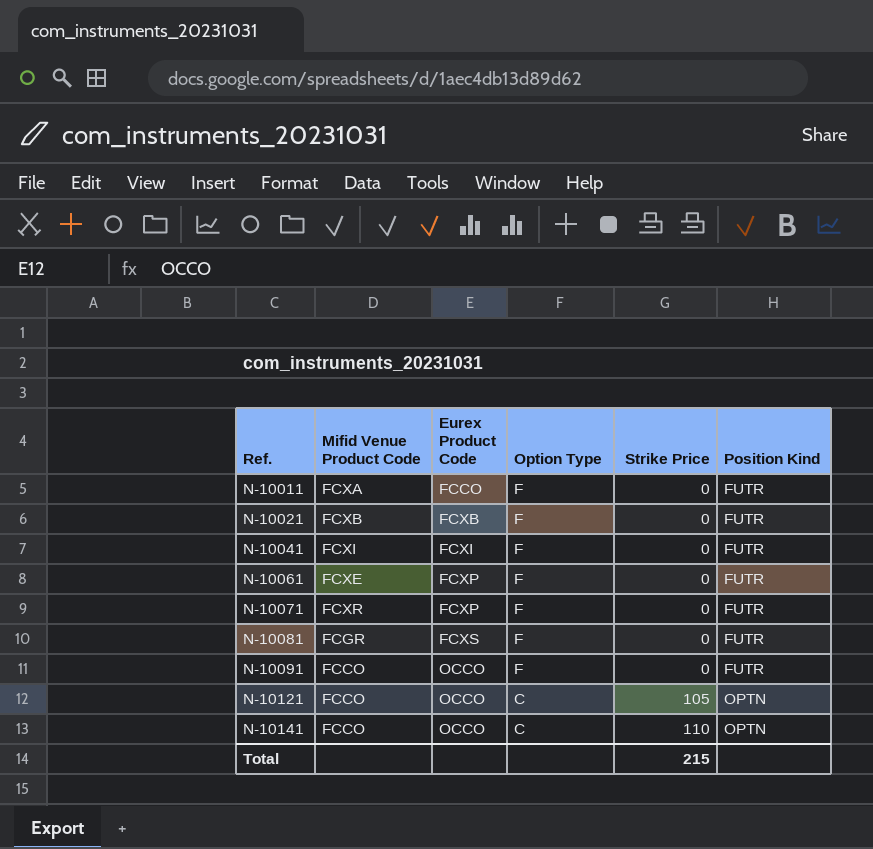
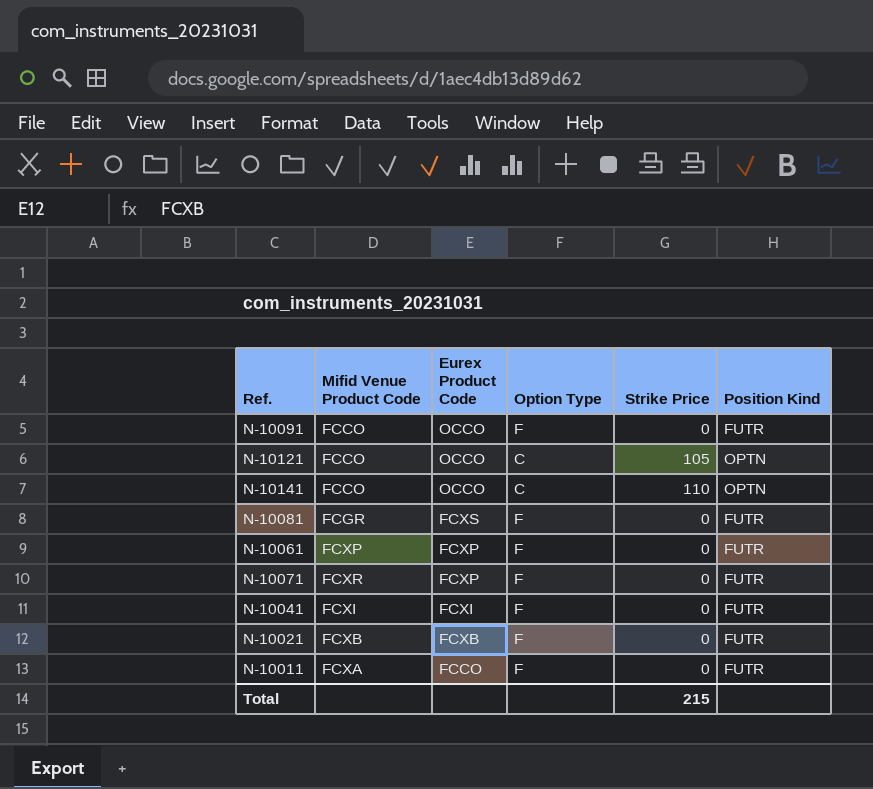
row order: Ref. ascending -> Eurex Product Code descending
N-10061 | Mifid Venue Product Code: FCXE -> FCXP

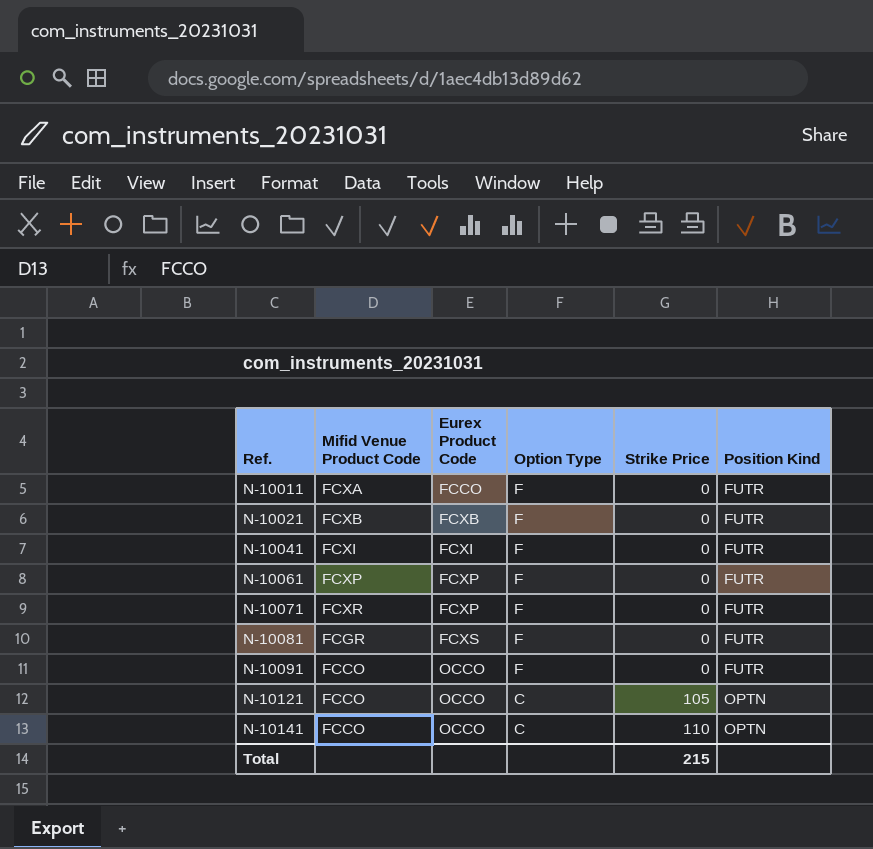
row order: Eurex Product Code descending -> Ref. ascending

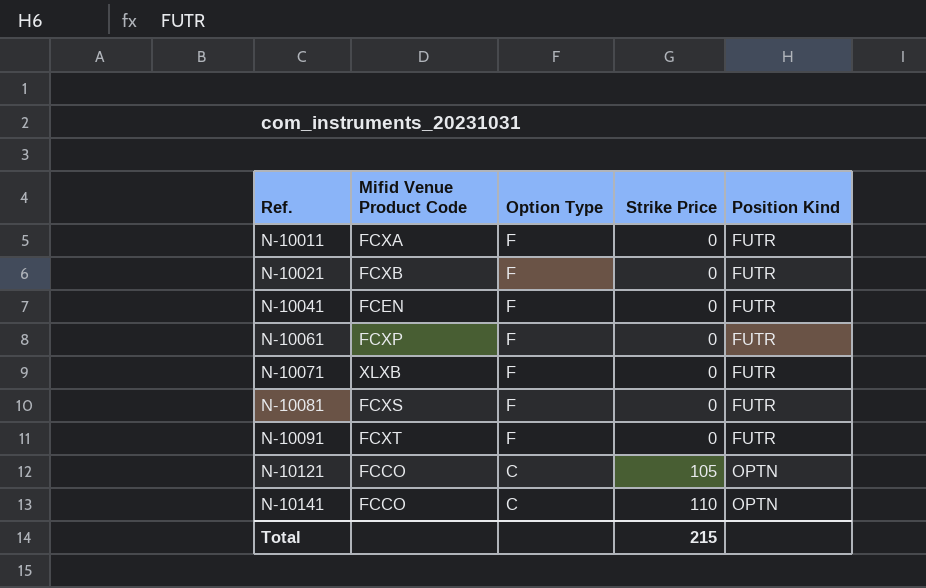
column Eurex Product Code | position: 3 -> none
N-10041 | Mifid Venue Product Code: FCXI -> FCEN
N-10071 | Mifid Venue Product Code: FCXR -> XLXB
N-10081 | Mifid Venue Product Code: FCGR -> FCXS
N-10091 | Mifid Venue Product Code: FCCO -> FCXT

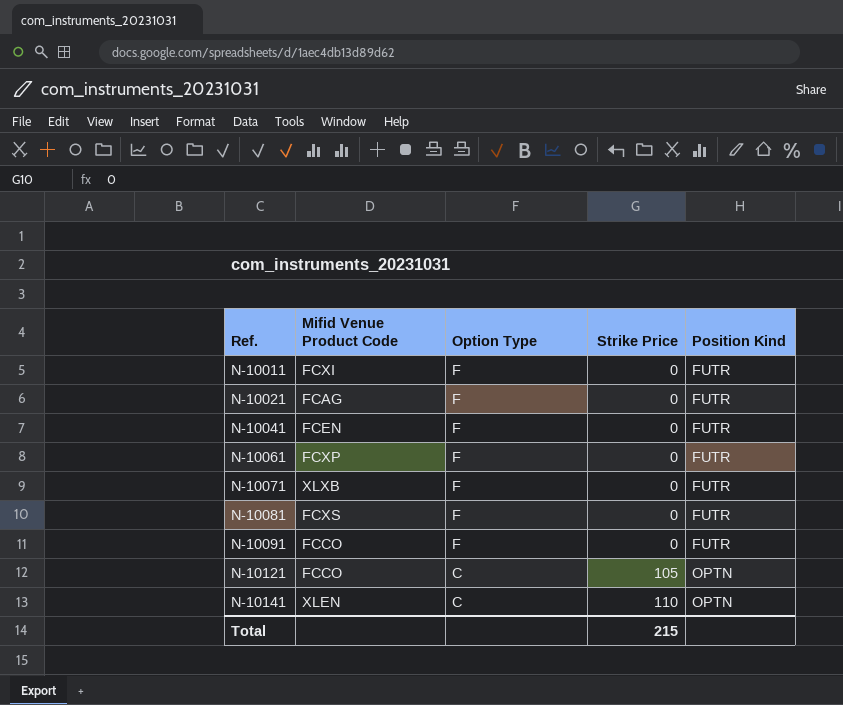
N-10011 | Mifid Venue Product Code: FCXA -> FCXI
N-10021 | Mifid Venue Product Code: FCXB -> FCAG
N-10091 | Mifid Venue Product Code: FCXT -> FCCO
N-10141 | Mifid Venue Product Code: FCCO -> XLEN

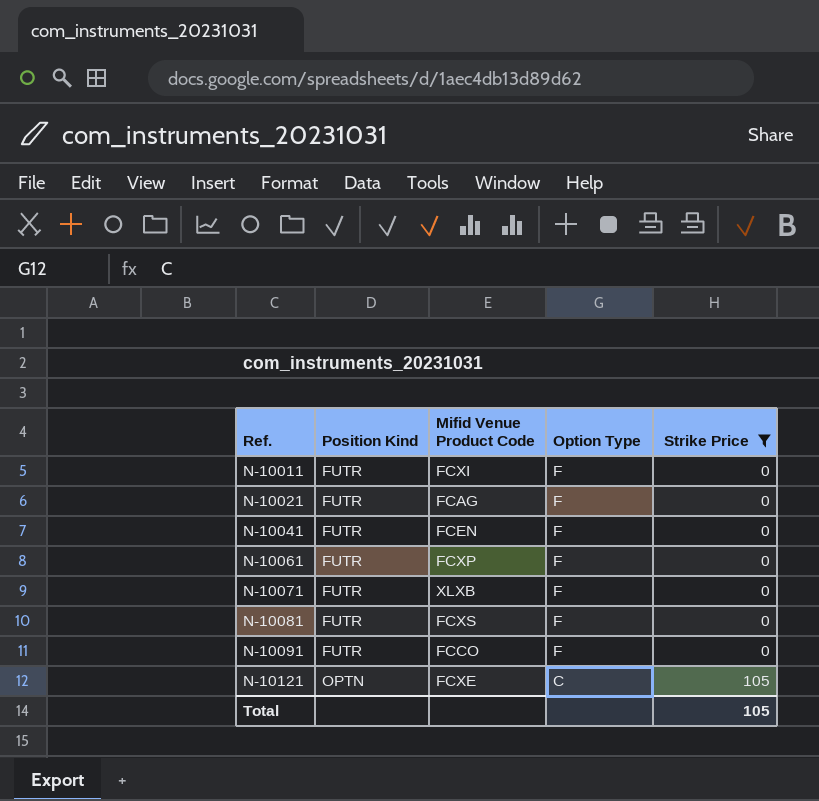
filter: none -> Strike Price != 110
column Position Kind | position: 5 -> 2
N-10121 | Mifid Venue Product Code: FCCO -> FCXE
Total | Strike Price: 215 -> 105

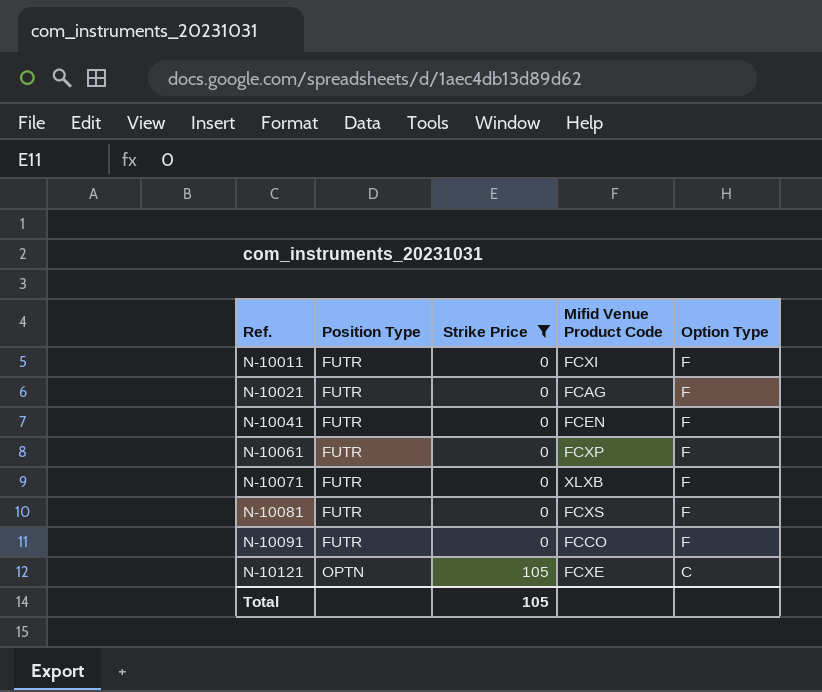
column name: Position Kind -> Position Type
column Strike Price | position: 5 -> 3

